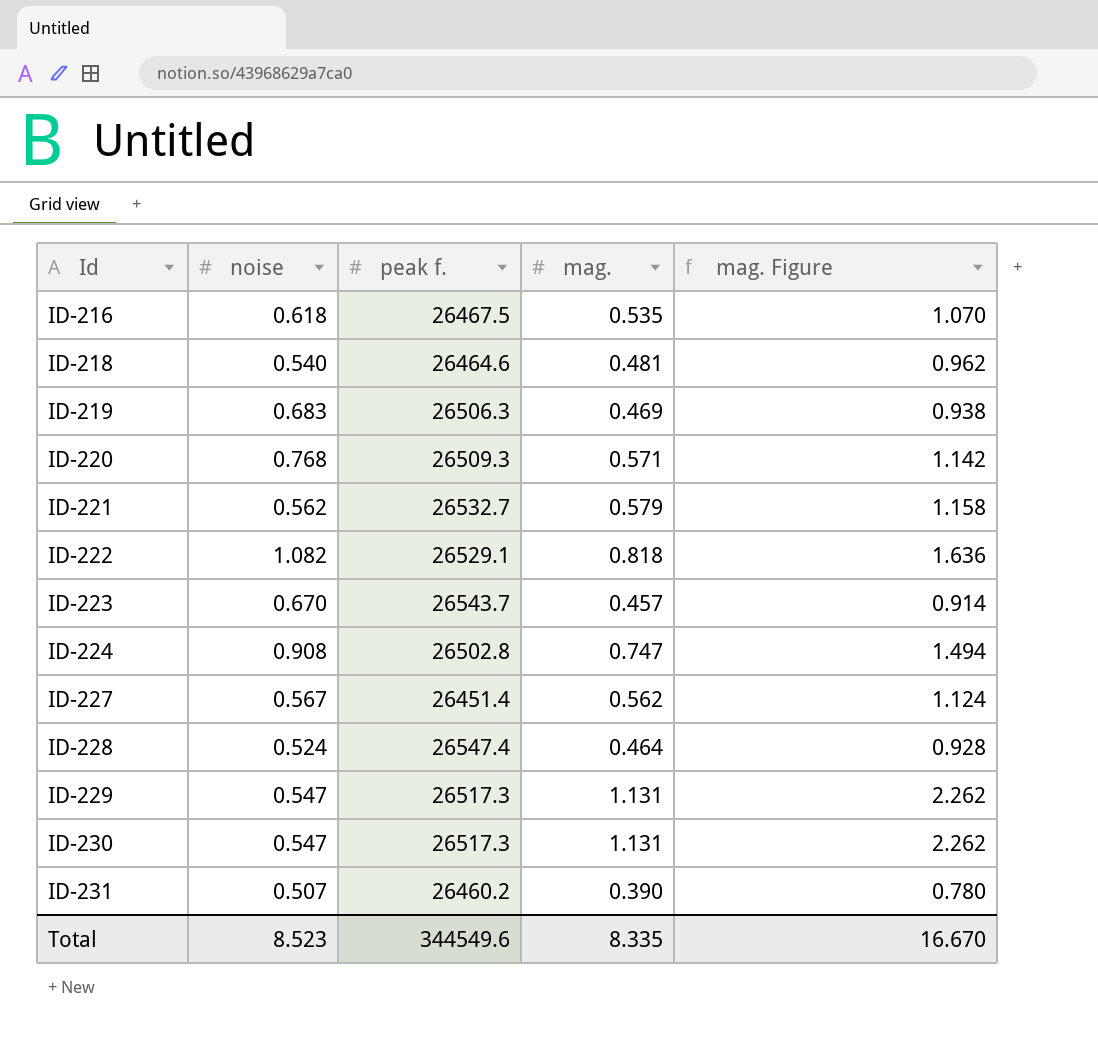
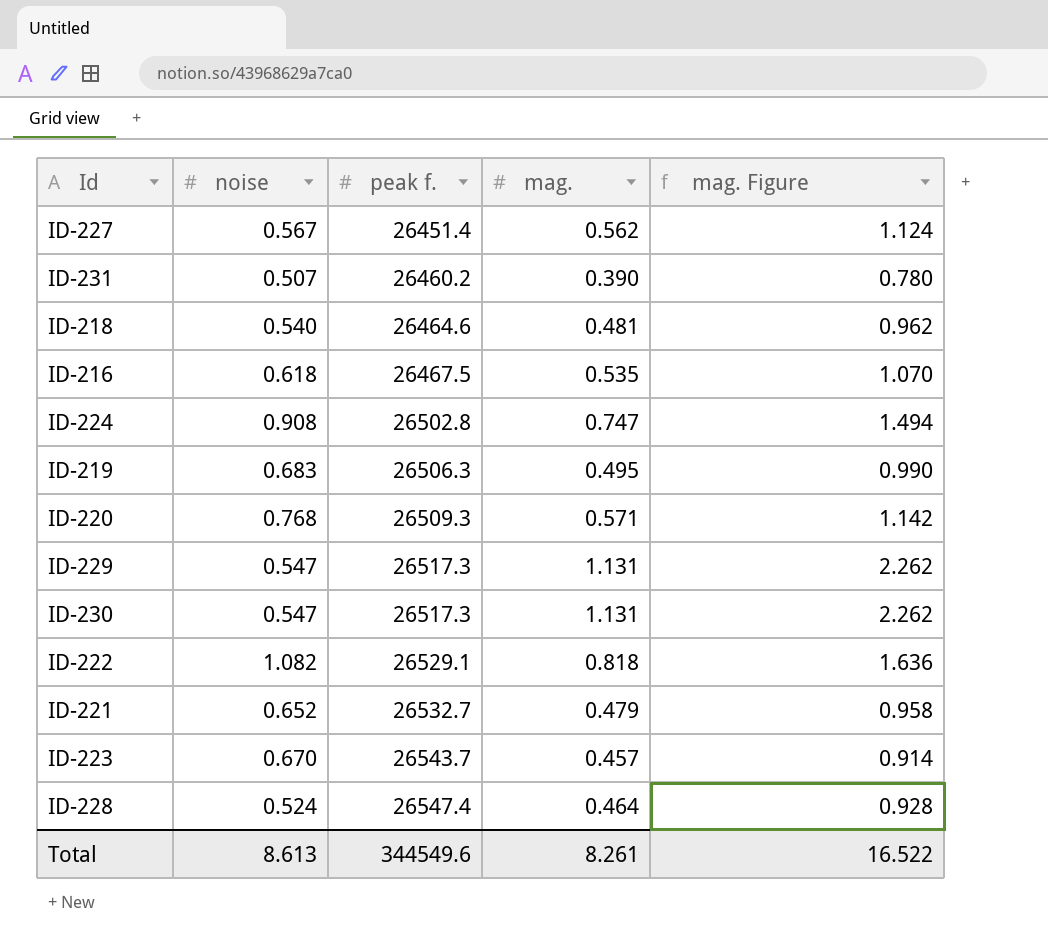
row order: Id ascending -> peak f. ascending
ID-219 | mag.: 0.469 -> 0.495
ID-219 | mag. Figure: 0.938 -> 0.990
ID-221 | noise: 0.562 -> 0.652
ID-221 | mag.: 0.579 -> 0.479
ID-221 | mag. Figure: 1.158 -> 0.958
Total | noise: 8.523 -> 8.613
Total | mag.: 8.335 -> 8.261
Total | mag. Figure: 16.670 -> 16.522

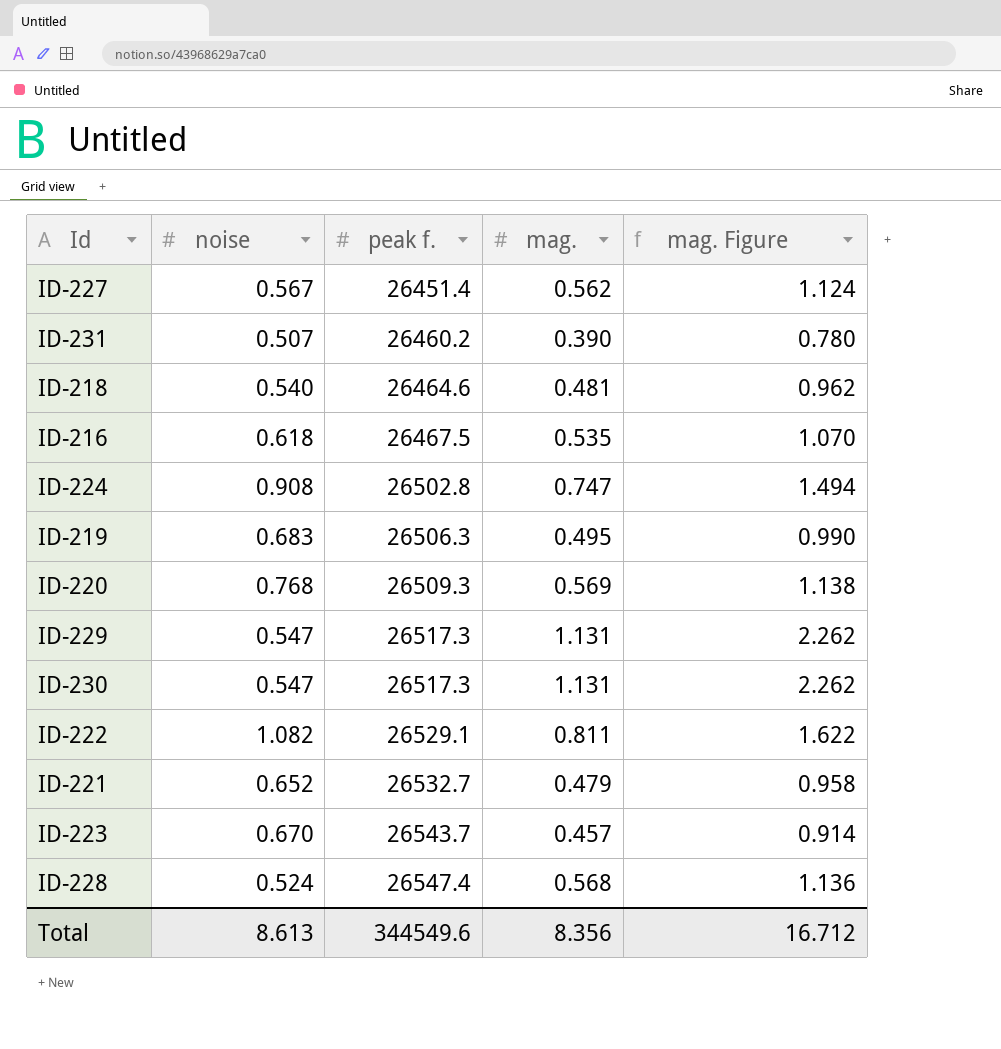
ID-220 | mag.: 0.571 -> 0.569
ID-220 | mag. Figure: 1.142 -> 1.138
ID-222 | mag.: 0.818 -> 0.811
ID-222 | mag. Figure: 1.636 -> 1.622
ID-228 | mag.: 0.464 -> 0.568
ID-228 | mag. Figure: 0.928 -> 1.136
Total | mag.: 8.261 -> 8.356
Total | mag. Figure: 16.522 -> 16.712

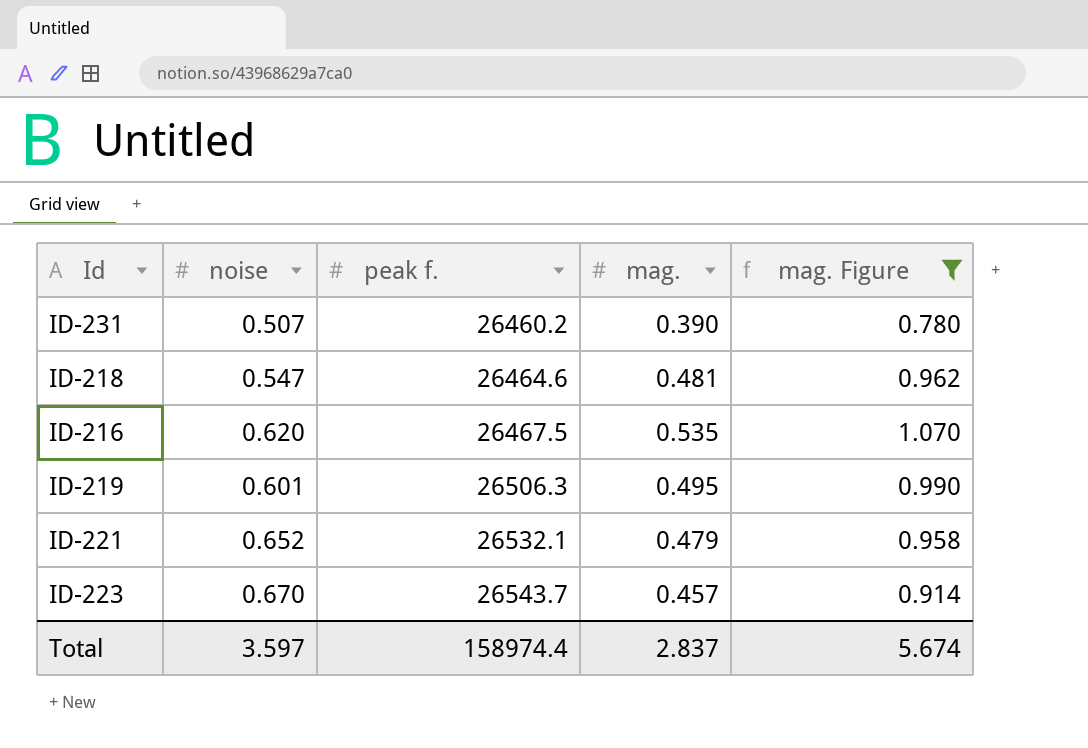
filter: none -> mag. Figure <= 1.070
ID-218 | noise: 0.540 -> 0.547
ID-216 | noise: 0.618 -> 0.620
ID-219 | noise: 0.683 -> 0.601
ID-221 | peak f.: 26532.7 -> 26532.1
Total | noise: 8.613 -> 3.597
Total | peak f.: 344549.6 -> 158974.4
Total | mag.: 8.356 -> 2.837
Total | mag. Figure: 16.712 -> 5.674

